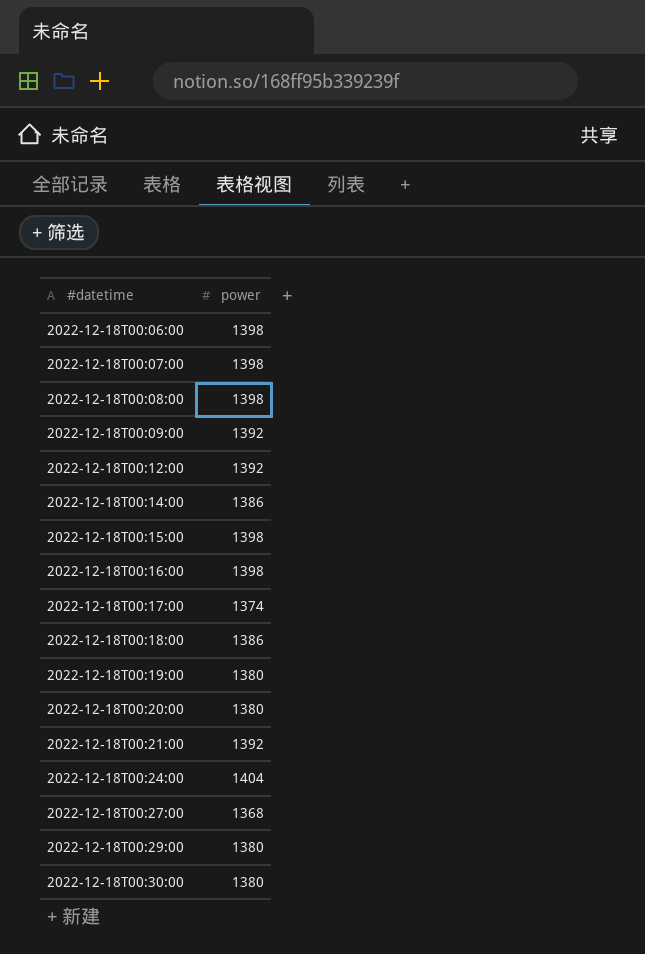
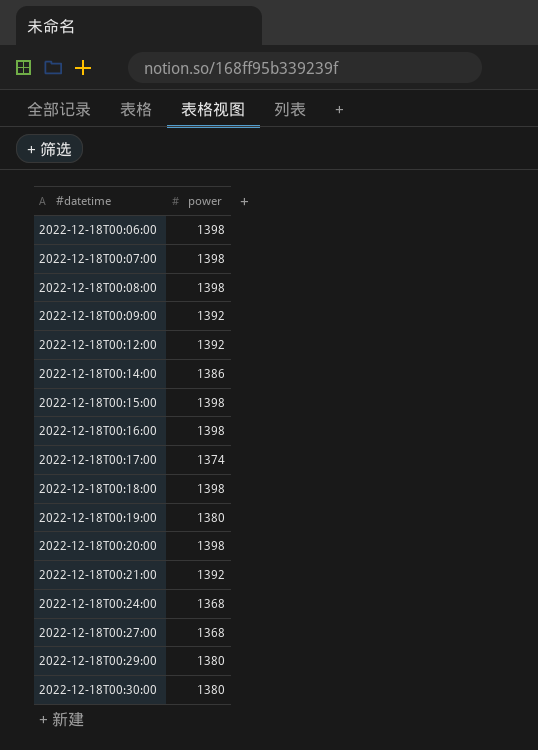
2022-12-18T00:18:00 | power: 1386 -> 1398
2022-12-18T00:20:00 | power: 1380 -> 1398
2022-12-18T00:24:00 | power: 1404 -> 1368

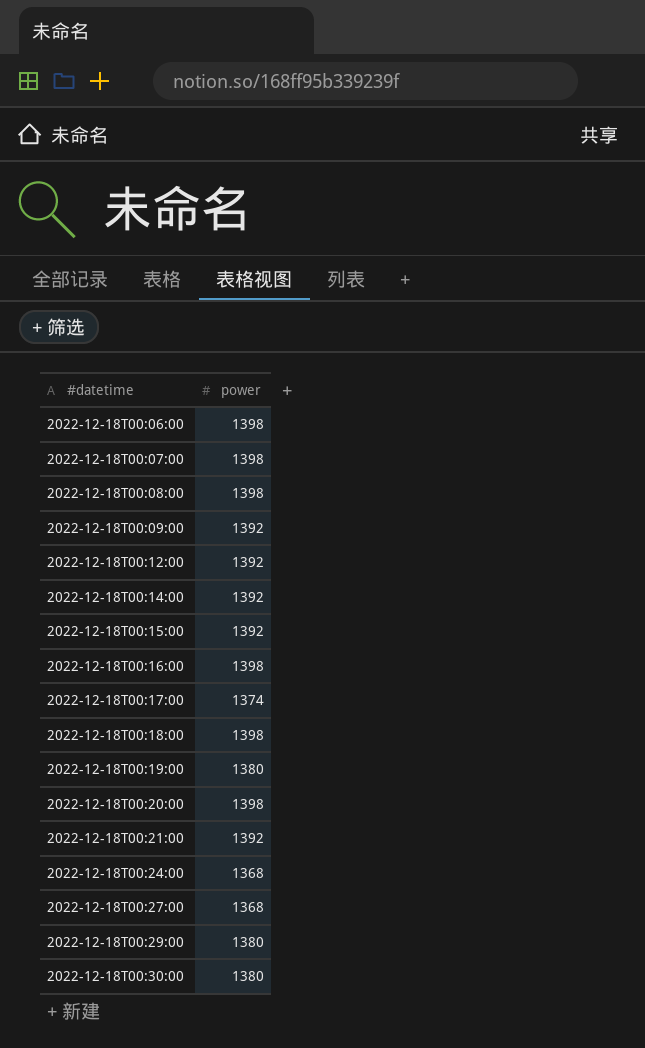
2022-12-18T00:14:00 | power: 1386 -> 1392
2022-12-18T00:15:00 | power: 1398 -> 1392

